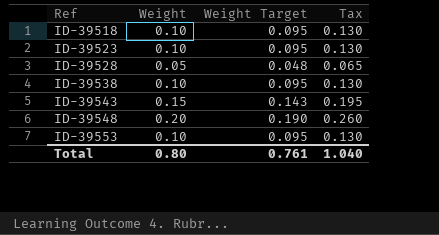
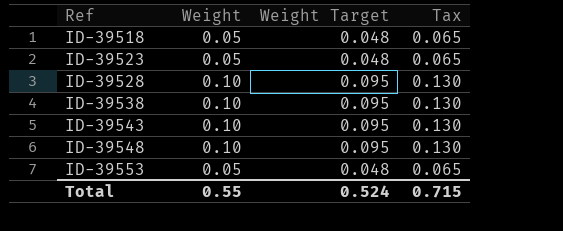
ID-39518 | Weight: 0.10 -> 0.05
ID-39518 | Weight Target: 0.095 -> 0.048
ID-39518 | Tax: 0.130 -> 0.065
ID-39523 | Weight: 0.10 -> 0.05
ID-39523 | Weight Target: 0.095 -> 0.048
ID-39523 | Tax: 0.130 -> 0.065
ID-39528 | Weight: 0.05 -> 0.10
ID-39528 | Weight Target: 0.048 -> 0.095
ID-39528 | Tax: 0.065 -> 0.130
ID-39543 | Weight: 0.15 -> 0.10
ID-39543 | Weight Target: 0.143 -> 0.095
ID-39543 | Tax: 0.195 -> 0.130
ID-39548 | Weight: 0.20 -> 0.10
ID-39548 | Weight Target: 0.190 -> 0.095
ID-39548 | Tax: 0.260 -> 0.130
ID-39553 | Weight: 0.10 -> 0.05
ID-39553 | Weight Target: 0.095 -> 0.048
ID-39553 | Tax: 0.130 -> 0.065
Total | Weight: 0.80 -> 0.55
Total | Weight Target: 0.761 -> 0.524
Total | Tax: 1.040 -> 0.715

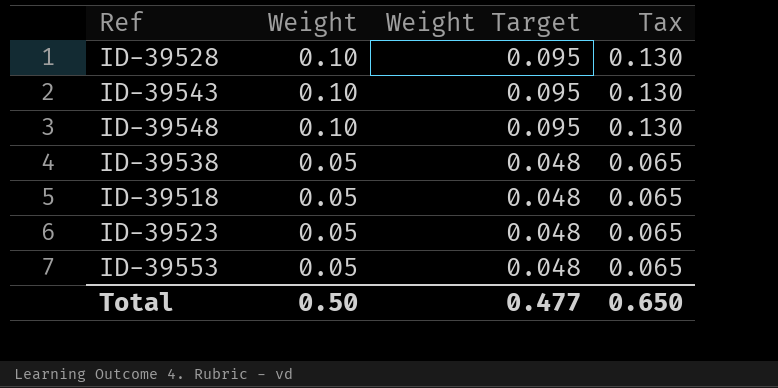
row order: Ref ascending -> Weight descending
ID-39538 | Weight: 0.10 -> 0.05
ID-39538 | Weight Target: 0.095 -> 0.048
ID-39538 | Tax: 0.130 -> 0.065
Total | Weight: 0.55 -> 0.50
Total | Weight Target: 0.524 -> 0.477
Total | Tax: 0.715 -> 0.650

